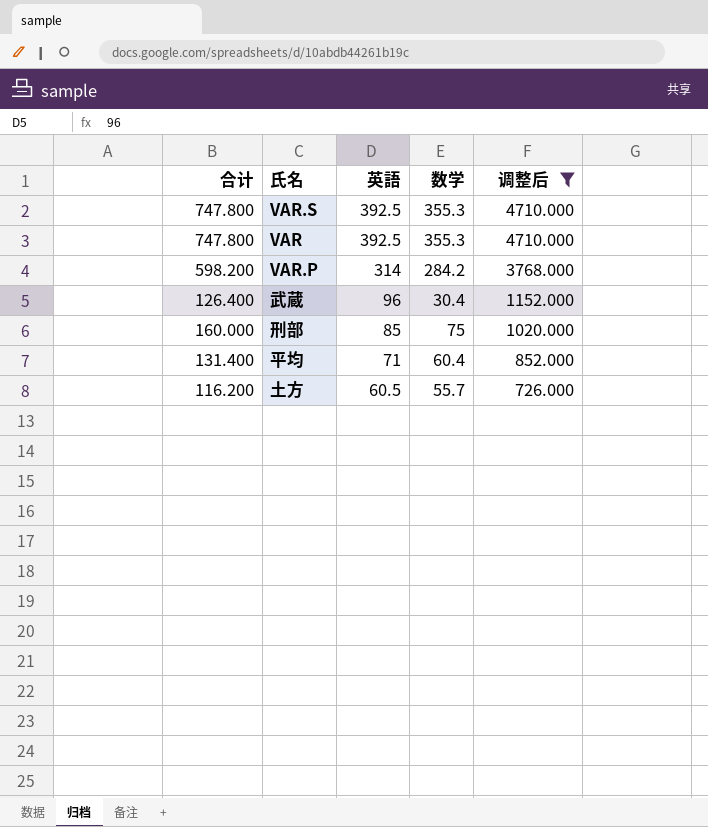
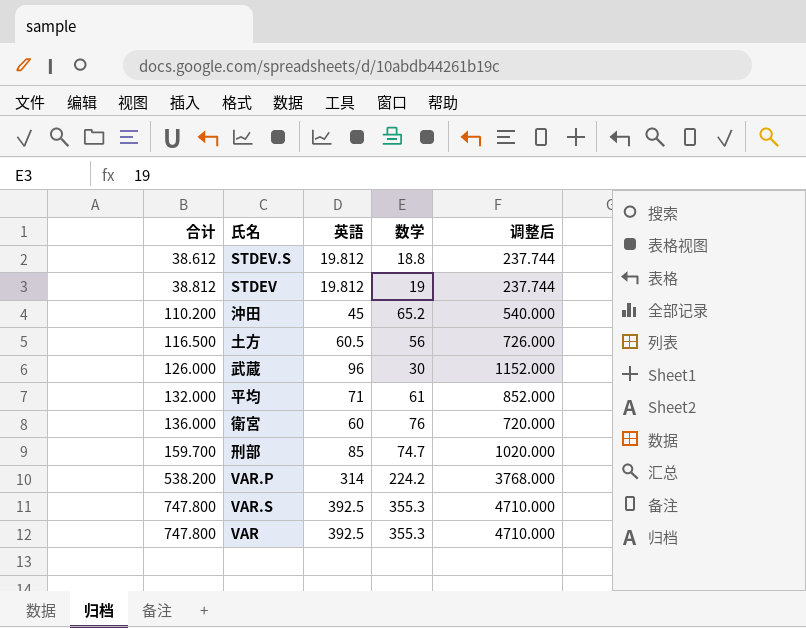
filter: 调整后 >= 726.000 -> none
row order: 英語 descending -> 合计 ascending
土方 | 合计: 116.200 -> 116.500
土方 | 数学: 55.7 -> 56
武蔵 | 合计: 126.400 -> 126.000
武蔵 | 数学: 30.4 -> 30
平均 | 合计: 131.400 -> 132.000
平均 | 数学: 60.4 -> 61
刑部 | 合计: 160.000 -> 159.700
刑部 | 数学: 75 -> 74.7
VAR.P | 合计: 598.200 -> 538.200
VAR.P | 数学: 284.2 -> 224.2

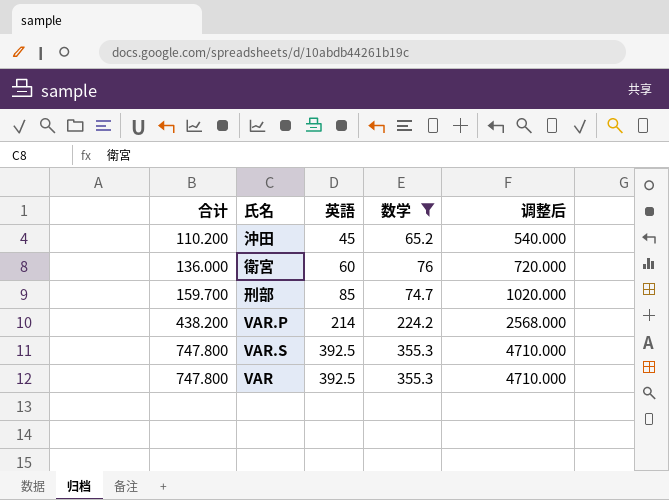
filter: none -> 数学 >= 65.2
VAR.P | 合计: 538.200 -> 438.200
VAR.P | 英語: 314 -> 214
VAR.P | 调整后: 3768.000 -> 2568.000

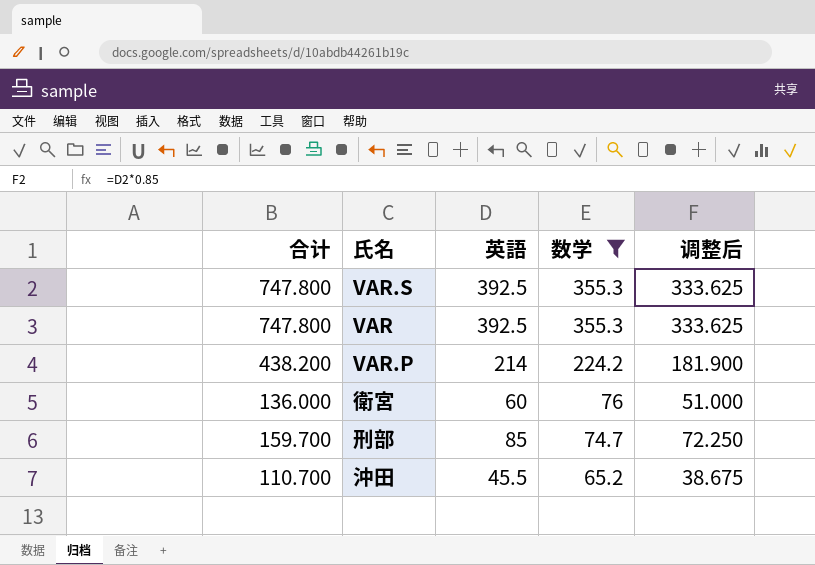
row order: 合计 ascending -> 数学 descending
column 调整后 | formula: [英語] * 12 -> [英語] * 0.85
沖田 | 合计: 110.200 -> 110.700
沖田 | 英語: 45 -> 45.5

